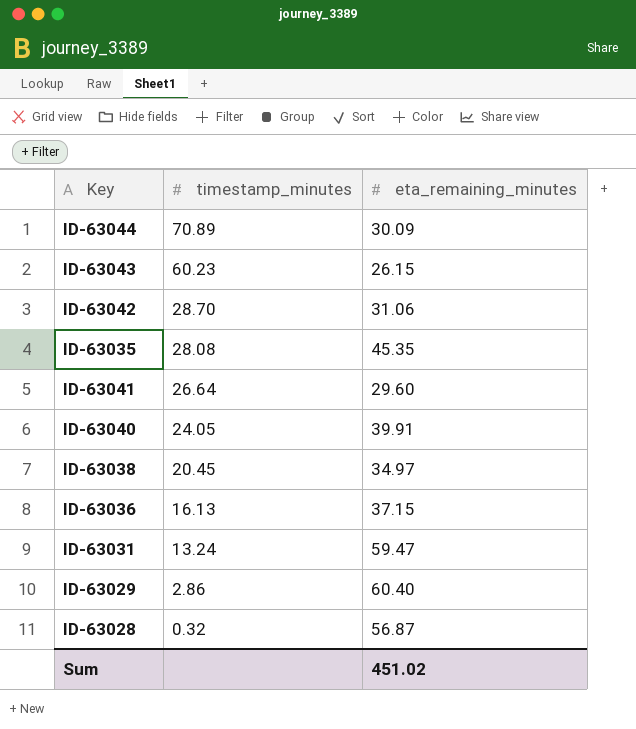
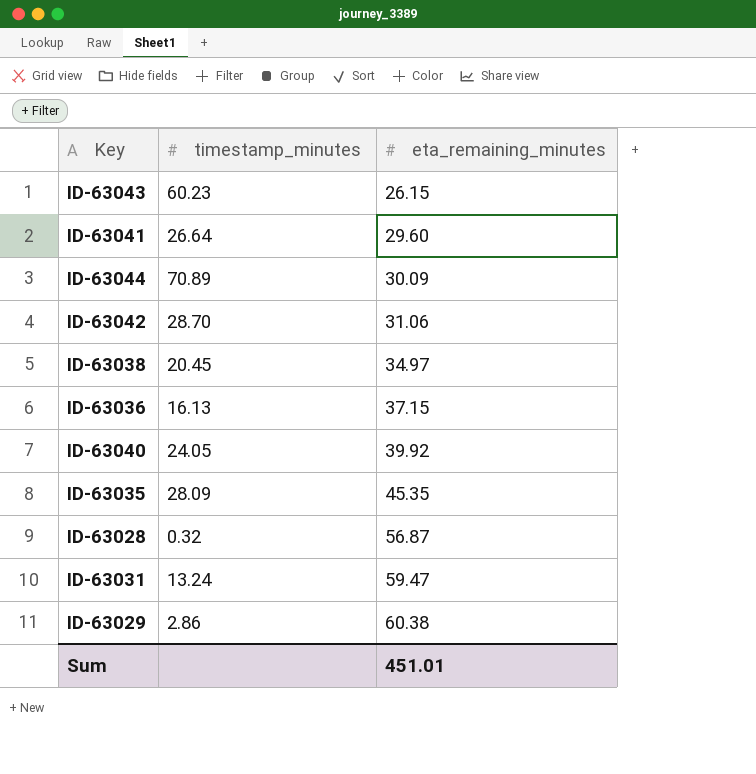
row order: timestamp_minutes descending -> eta_remaining_minutes ascending
ID-63040 | eta_remaining_minutes: 39.91 -> 39.92
ID-63035 | timestamp_minutes: 28.08 -> 28.09
ID-63029 | eta_remaining_minutes: 60.40 -> 60.38
Sum | eta_remaining_minutes: 451.02 -> 451.01

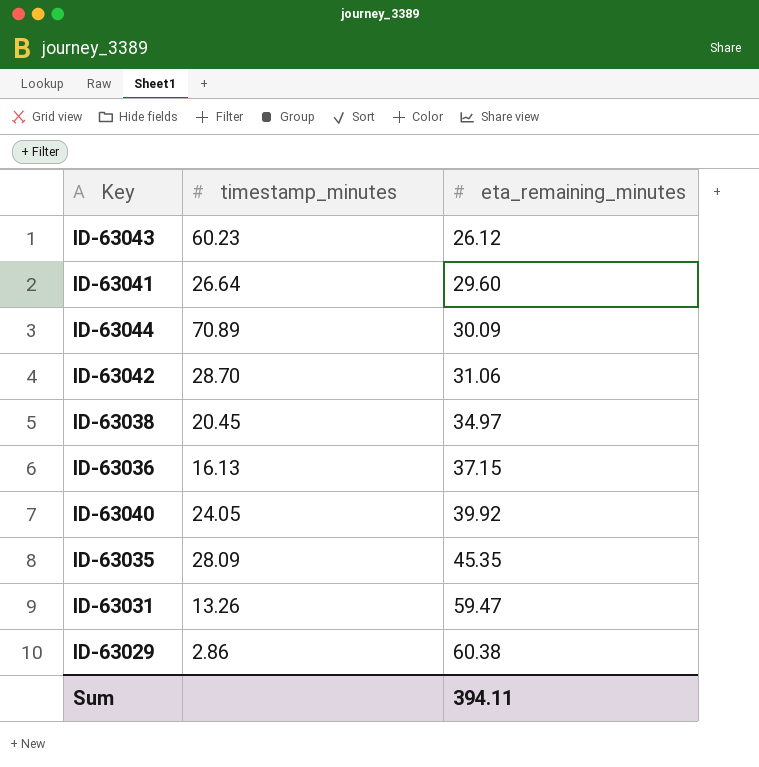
row ID-63028: 0.32 | 56.87 -> none
ID-63043 | eta_remaining_minutes: 26.15 -> 26.12
ID-63031 | timestamp_minutes: 13.24 -> 13.26
Sum | eta_remaining_minutes: 451.01 -> 394.11

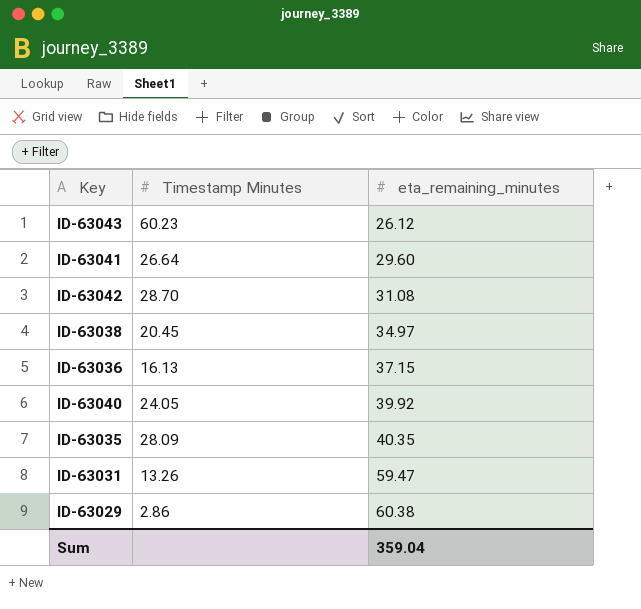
column name: timestamp_minutes -> Timestamp Minutes
row ID-63044: 70.89 | 30.09 -> none
ID-63042 | eta_remaining_minutes: 31.06 -> 31.08
ID-63035 | eta_remaining_minutes: 45.35 -> 40.35
Sum | eta_remaining_minutes: 394.11 -> 359.04

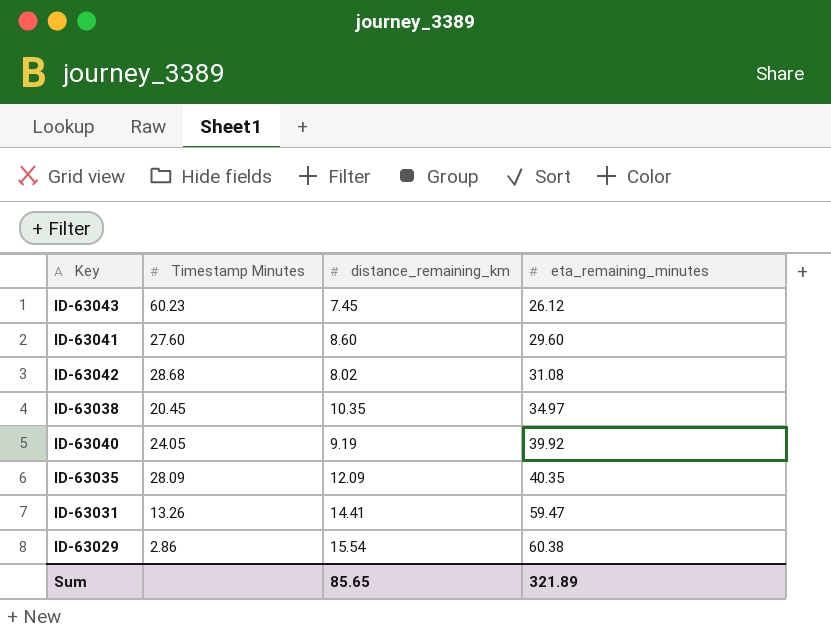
column distance_remaining_km | position: none -> 3
row ID-63036: 16.13 | 37.15 -> none
ID-63041 | Timestamp Minutes: 26.64 -> 27.60
ID-63042 | Timestamp Minutes: 28.70 -> 28.68
Sum | eta_remaining_minutes: 359.04 -> 321.89

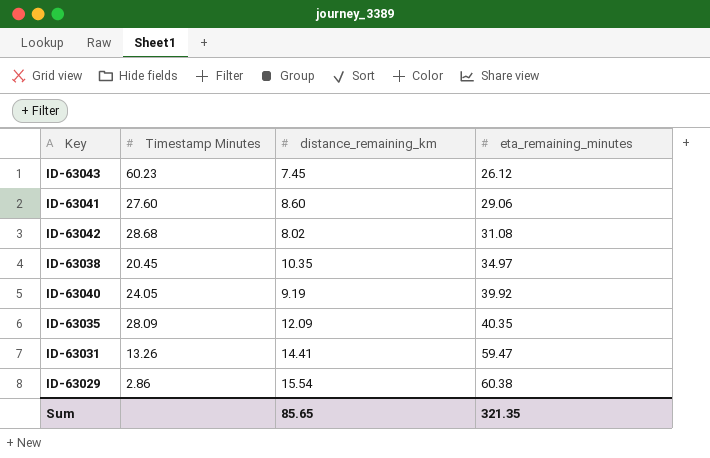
ID-63041 | eta_remaining_minutes: 29.60 -> 29.06
Sum | eta_remaining_minutes: 321.89 -> 321.35

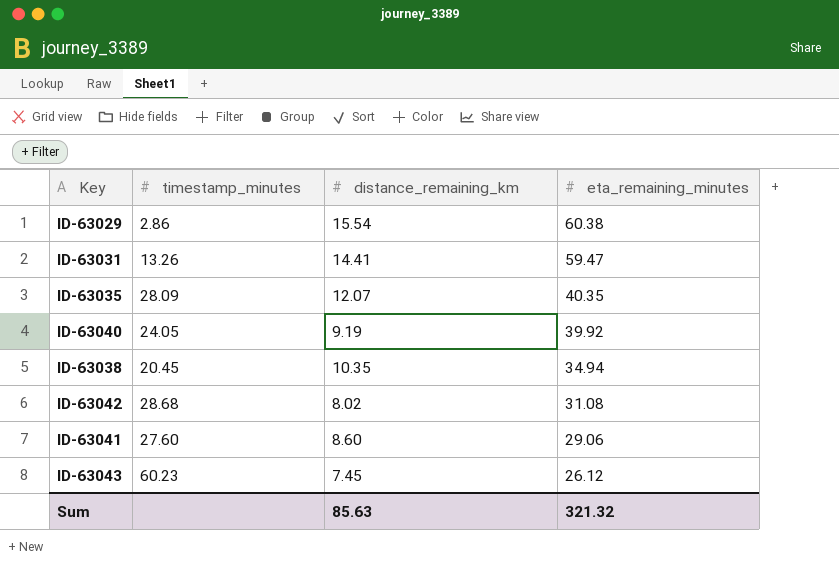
row order: eta_remaining_minutes ascending -> eta_remaining_minutes descending
column name: Timestamp Minutes -> timestamp_minutes
ID-63035 | distance_remaining_km: 12.09 -> 12.07
ID-63038 | eta_remaining_minutes: 34.97 -> 34.94
Sum | distance_remaining_km: 85.65 -> 85.63
Sum | eta_remaining_minutes: 321.35 -> 321.32

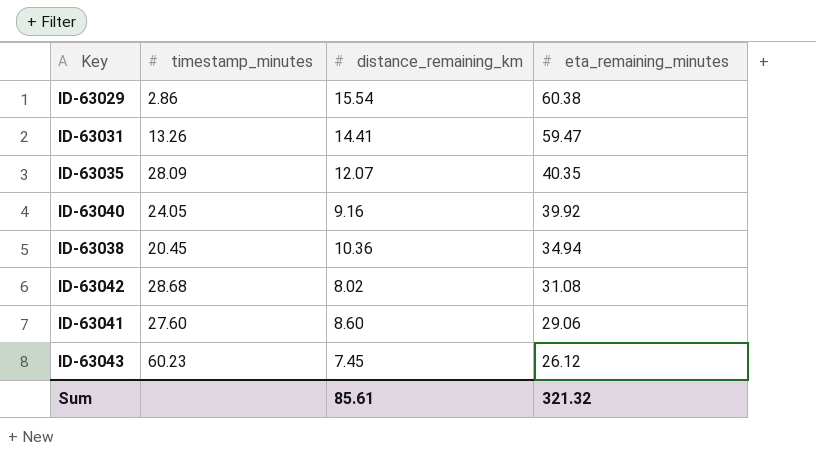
ID-63040 | distance_remaining_km: 9.19 -> 9.16
ID-63038 | distance_remaining_km: 10.35 -> 10.36
Sum | distance_remaining_km: 85.63 -> 85.61

